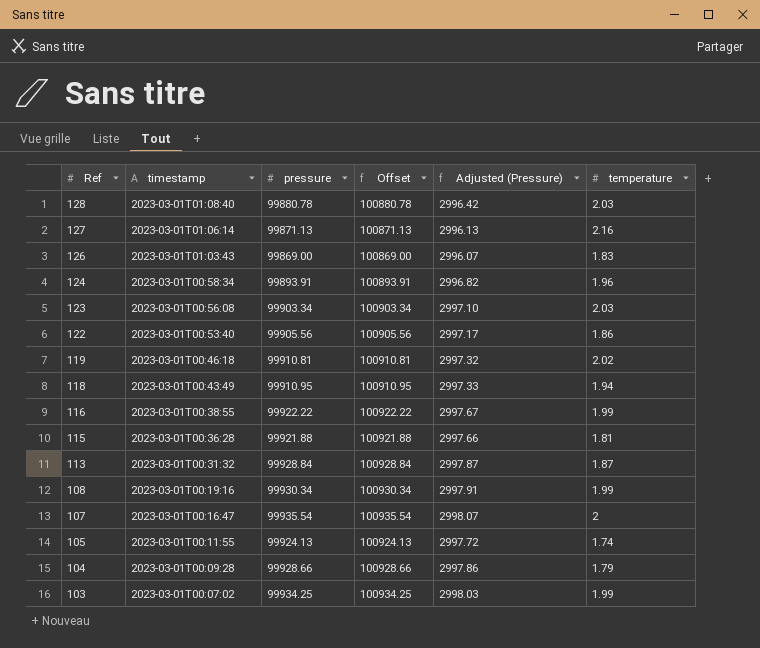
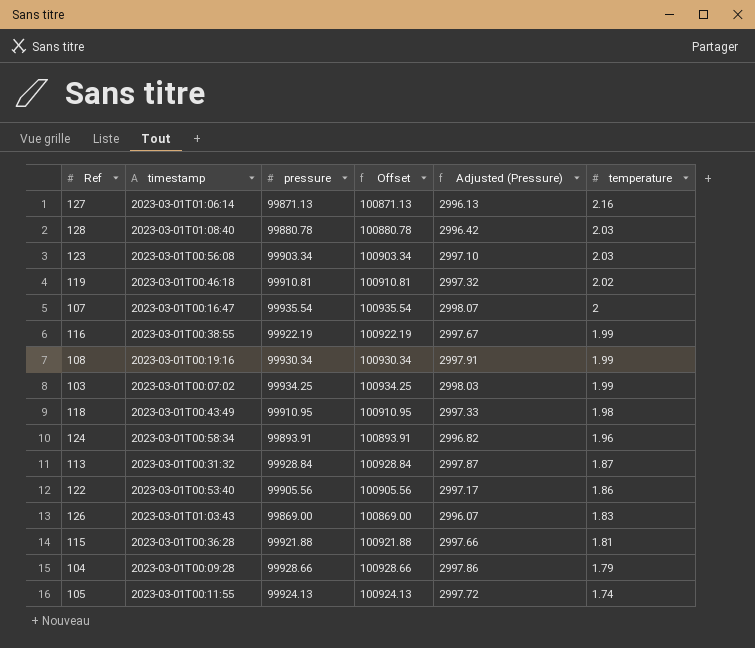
row order: Ref descending -> temperature descending
116 | pressure: 99922.22 -> 99922.19
116 | Offset: 100922.22 -> 100922.19
118 | temperature: 1.94 -> 1.98

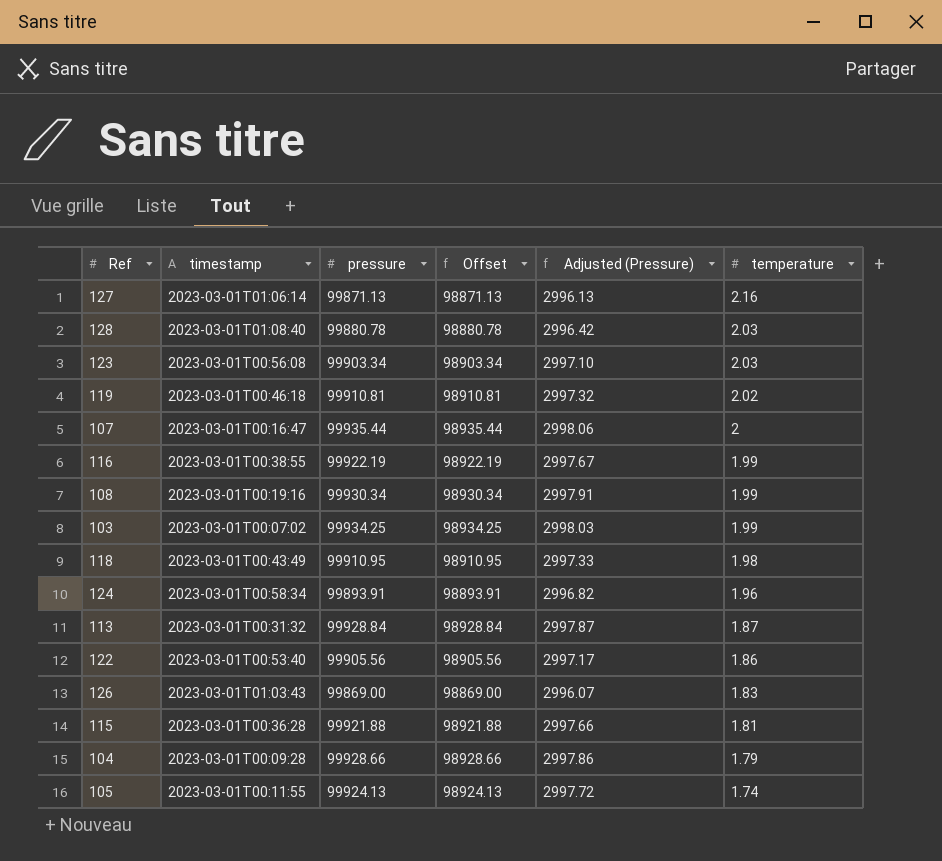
column Offset | formula: [pressure] + 1000 -> [pressure] - 1000
107 | pressure: 99935.54 -> 99935.44
107 | Adjusted (Pressure): 2998.07 -> 2998.06

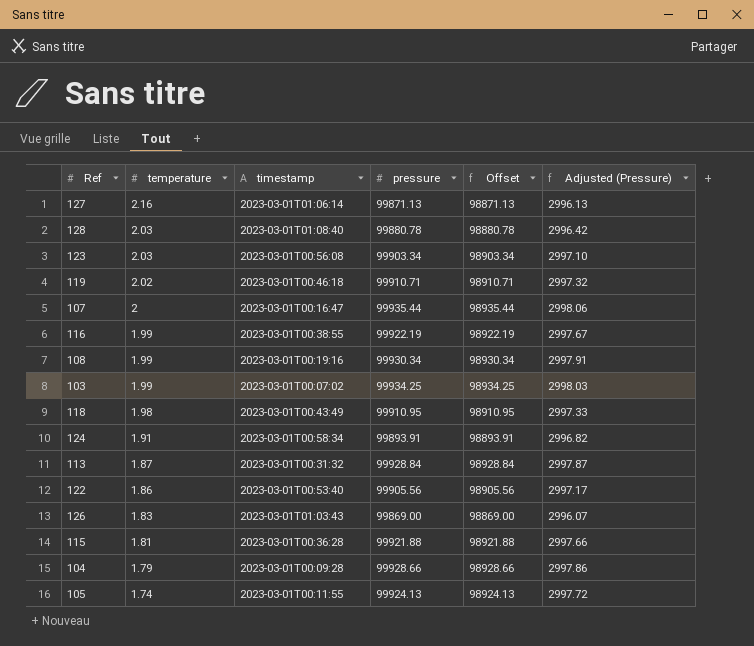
column temperature | position: 6 -> 2
119 | pressure: 99910.81 -> 99910.71
119 | Offset: 98910.81 -> 98910.71
124 | temperature: 1.96 -> 1.91

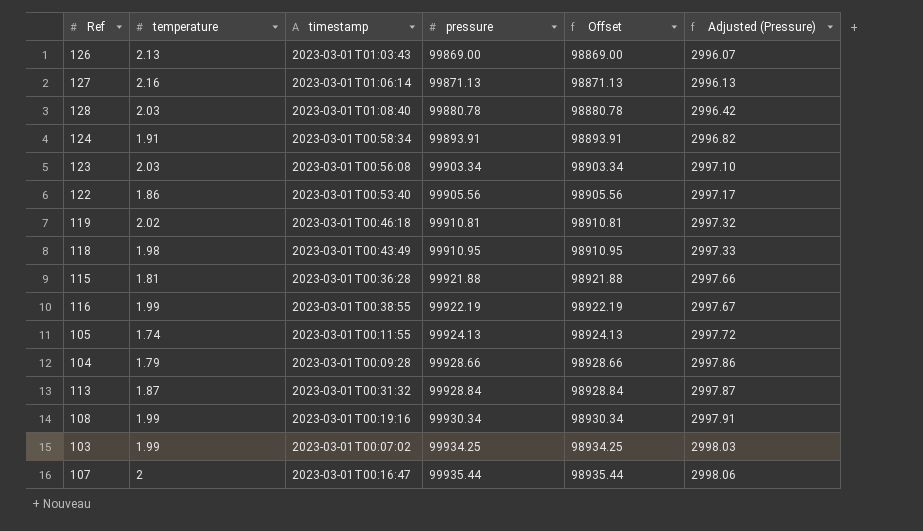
row order: temperature descending -> pressure ascending
126 | temperature: 1.83 -> 2.13
119 | pressure: 99910.71 -> 99910.81
119 | Offset: 98910.71 -> 98910.81

